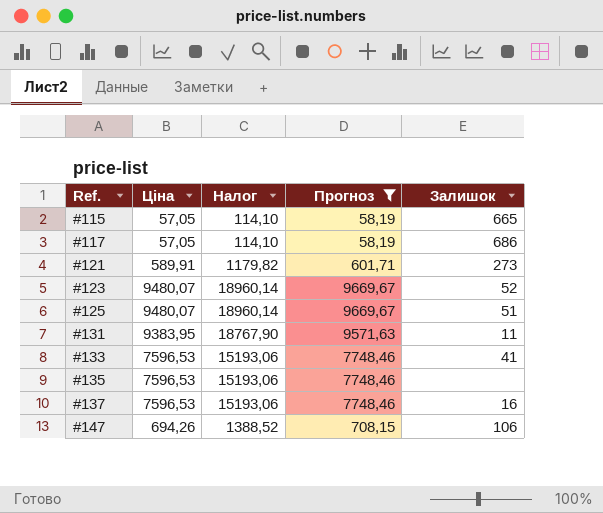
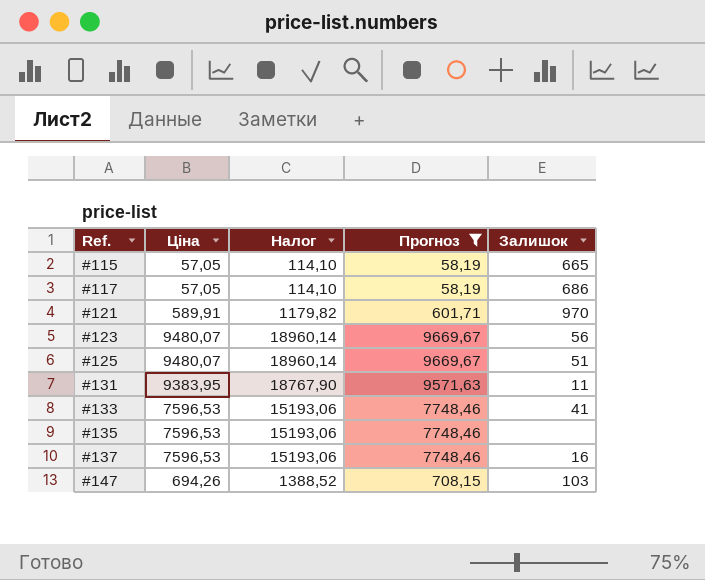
#121 | Залишок: 273 -> 970
#123 | Залишок: 52 -> 56
#147 | Залишок: 106 -> 103

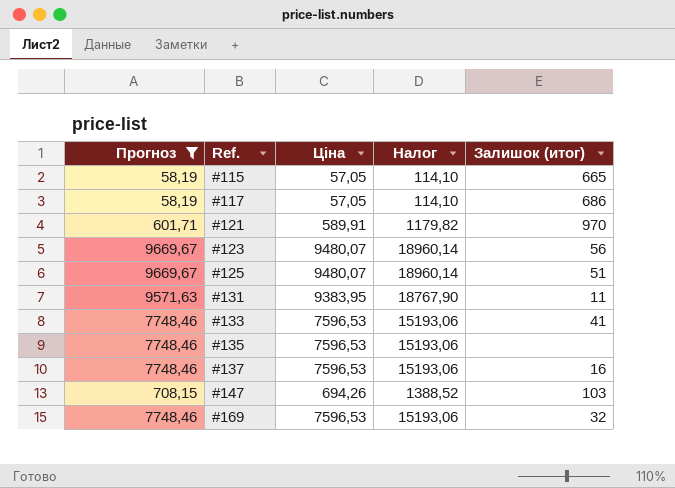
column Прогноз | position: 4 -> 1
column name: Залишок -> Залишок (итог)
row #169: none -> 7748,46 | 7596,53 | 15193,06 | 32

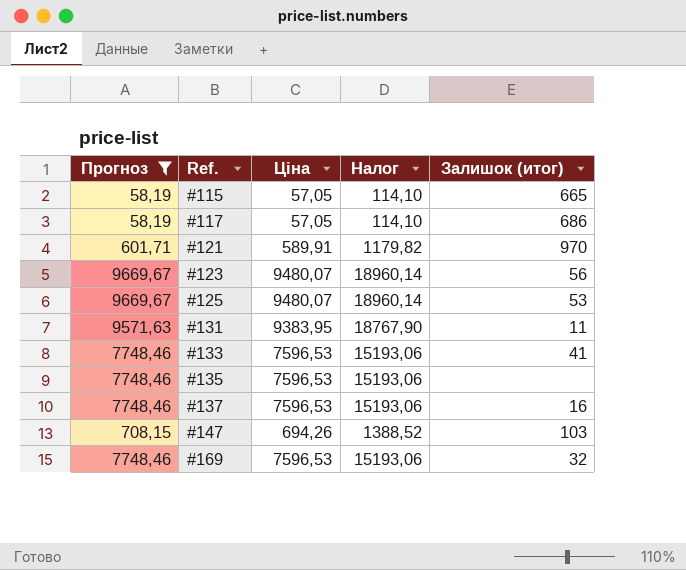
#125 | Залишок (итог): 51 -> 53

